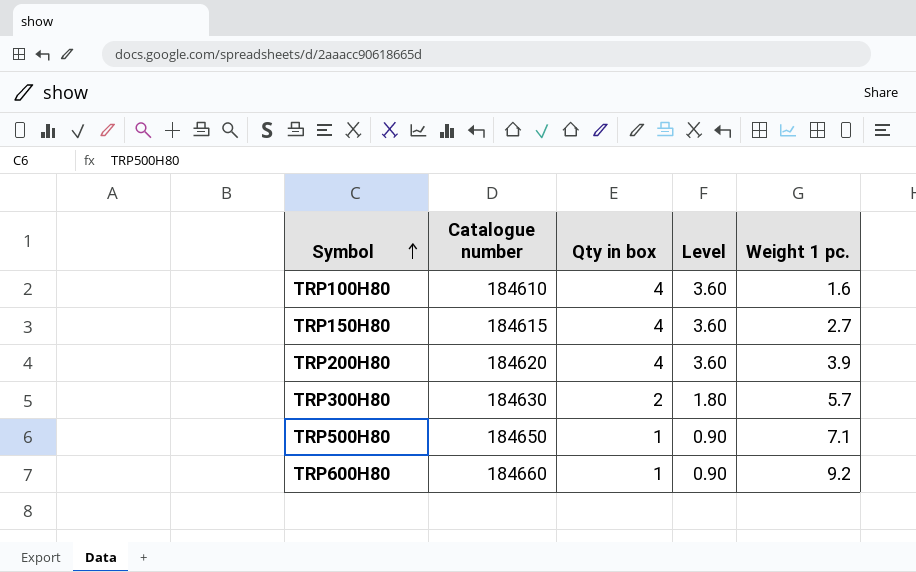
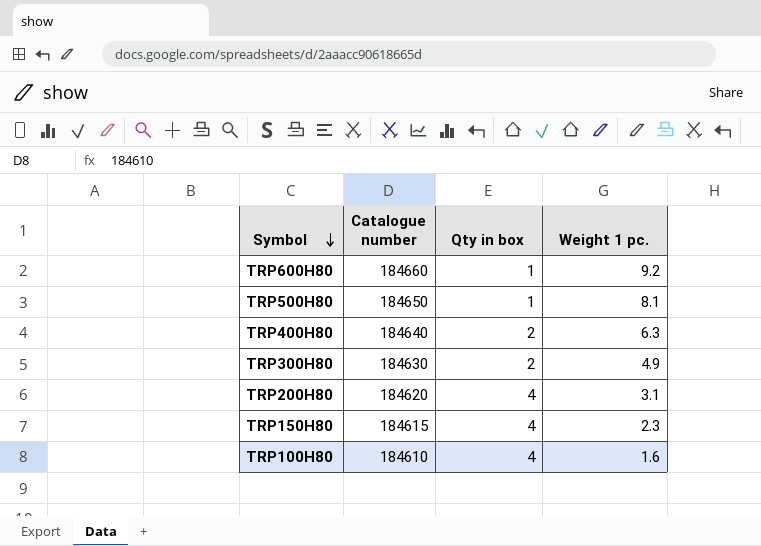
row order: Symbol ascending -> Symbol descending
column Level | formula: [Qty in box] * 0.9 -> none
TRP500H80 | Weight 1 pc.: 7.1 -> 8.1
row TRP400H80: none -> 184640 | 2 | 6.3
TRP300H80 | Weight 1 pc.: 5.7 -> 4.9
TRP200H80 | Weight 1 pc.: 3.9 -> 3.1
TRP150H80 | Weight 1 pc.: 2.7 -> 2.3

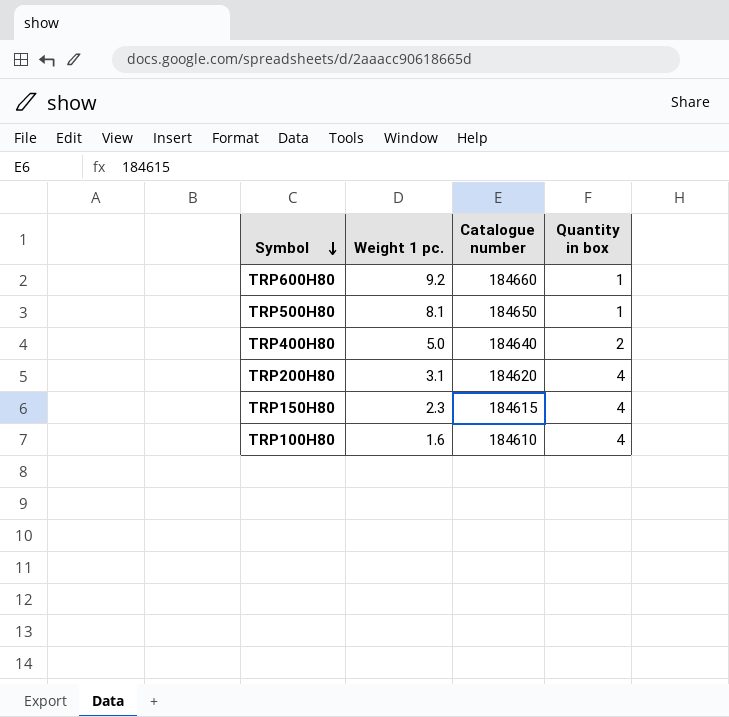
column Weight 1 pc. | position: 4 -> 2
column name: Qty in box -> Quantity in box
row TRP300H80: 184630 | 2 | 4.9 -> none
TRP400H80 | Weight 1 pc.: 6.3 -> 5.0

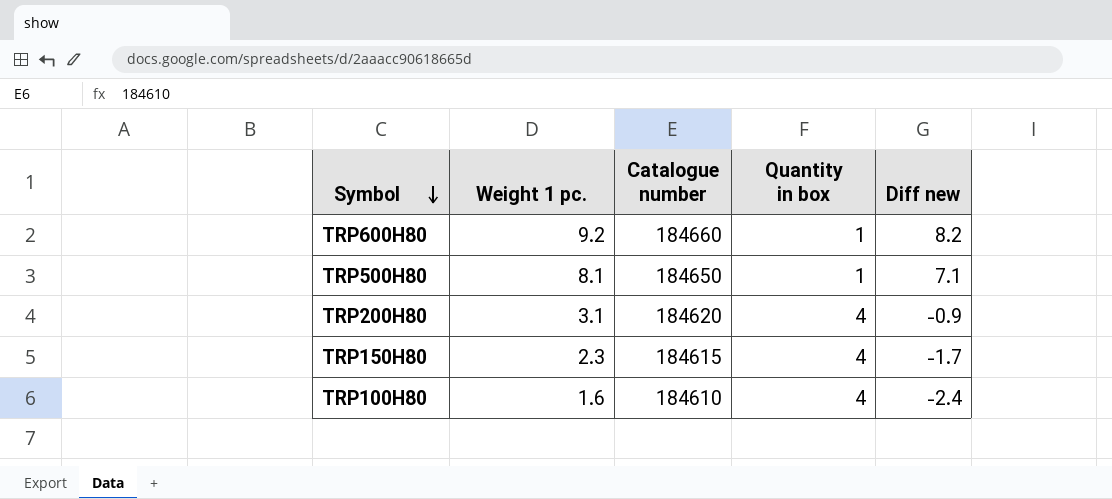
column Diff new | formula: none -> [Weight 1 pc.] - [Quantity in box]
row TRP400H80: 5.0 | 184640 | 2 -> none

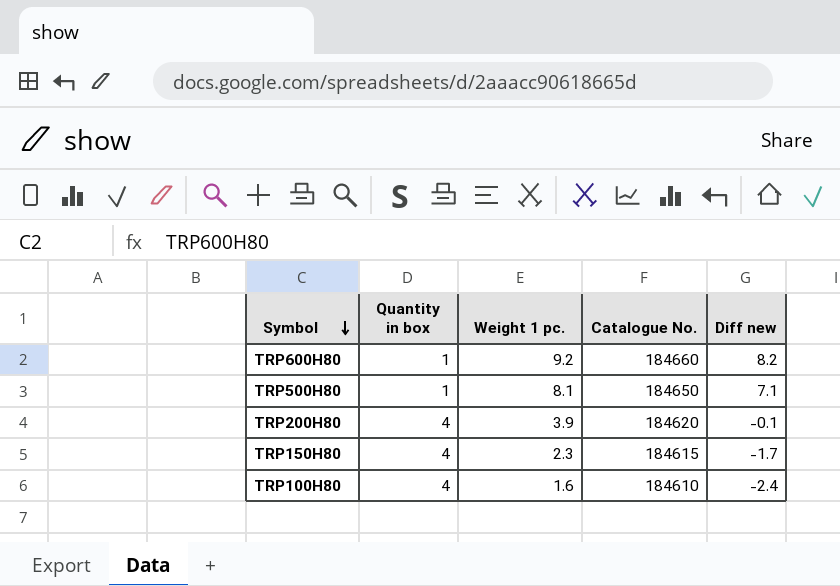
column Quantity in box | position: 4 -> 2
column name: Catalogue number -> Catalogue No.
TRP200H80 | Weight 1 pc.: 3.1 -> 3.9
TRP200H80 | Diff new: -0.9 -> -0.1

